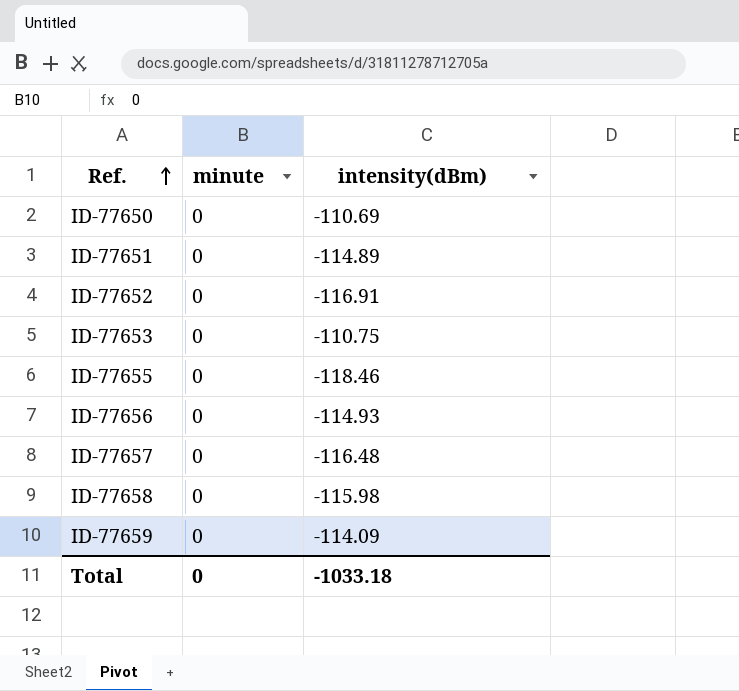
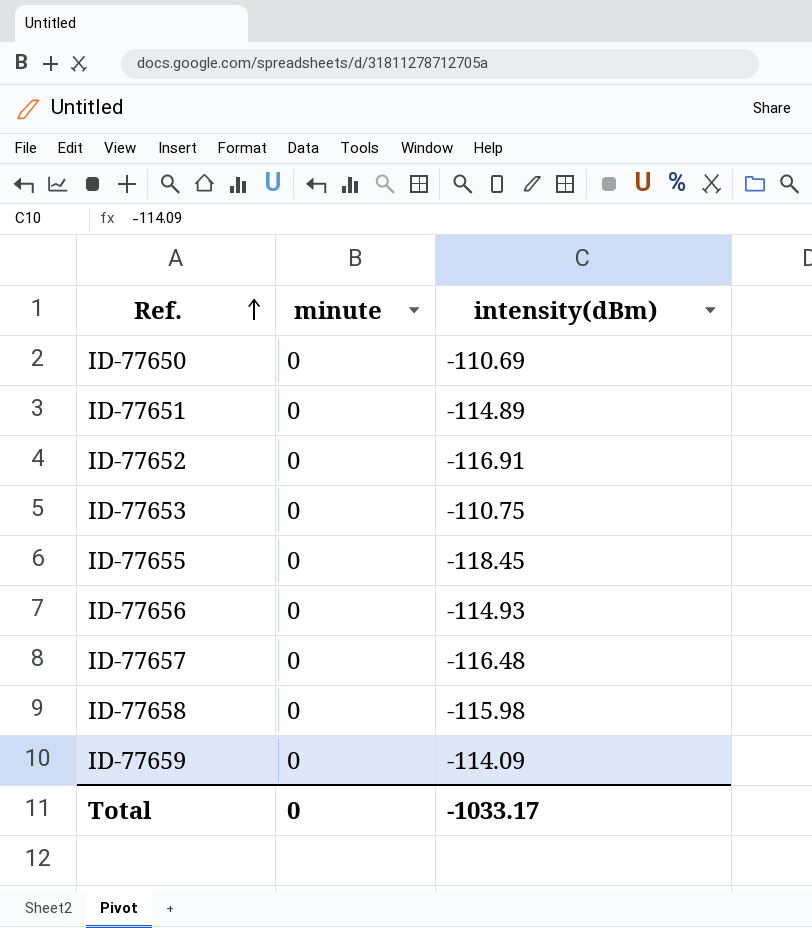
ID-77655 | intensity(dBm): -118.46 -> -118.45
Total | intensity(dBm): -1033.18 -> -1033.17

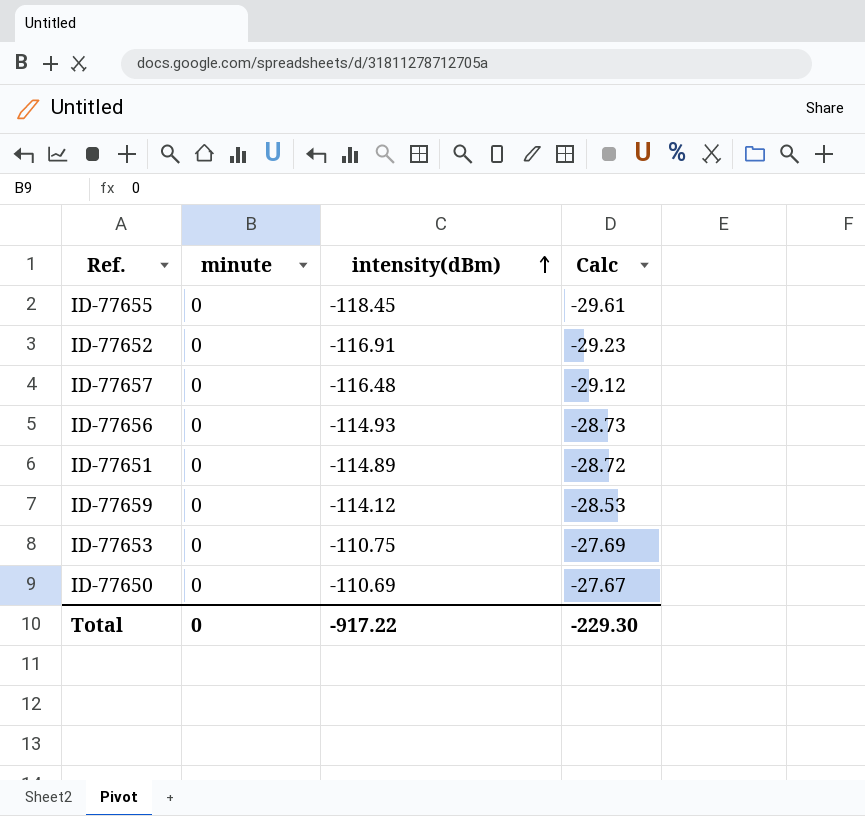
row order: Ref. ascending -> intensity(dBm) ascending
column Calc | formula: none -> [intensity(dBm)] * 0.25
row ID-77658: 0 | -115.98 -> none
ID-77659 | intensity(dBm): -114.09 -> -114.12
Total | intensity(dBm): -1033.17 -> -917.22

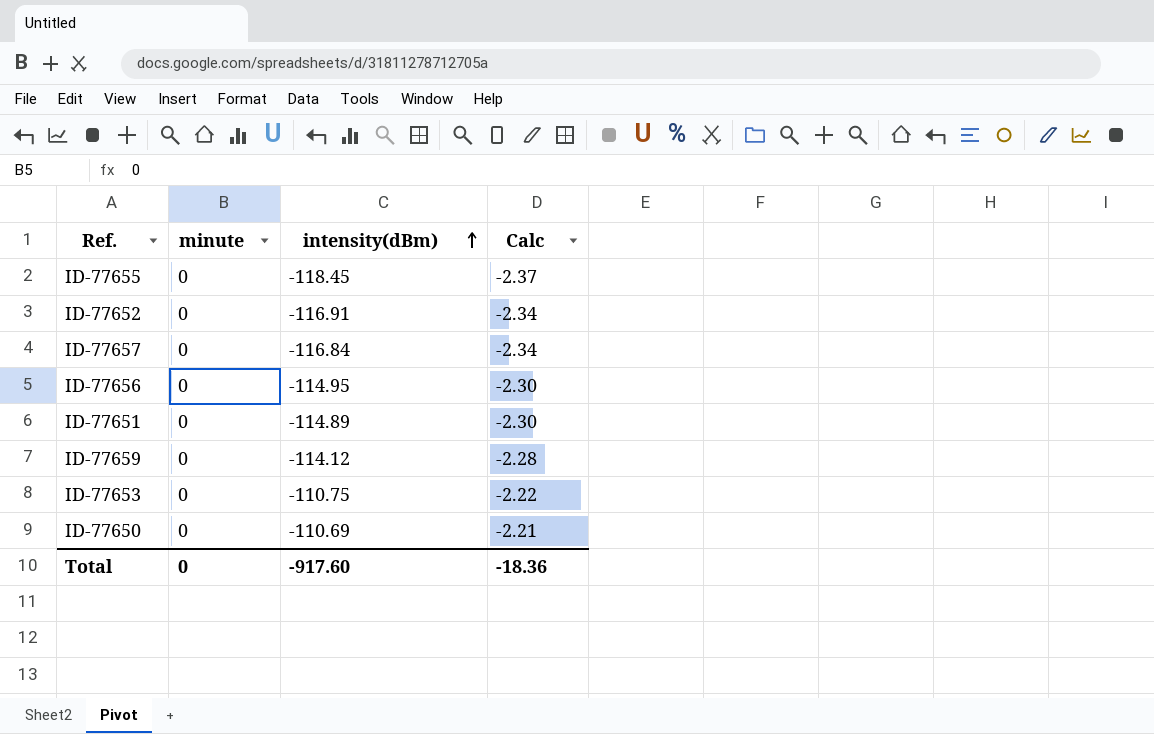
column Calc | formula: [intensity(dBm)] * 0.25 -> [intensity(dBm)] * 0.02
ID-77657 | intensity(dBm): -116.48 -> -116.84
ID-77656 | intensity(dBm): -114.93 -> -114.95
Total | intensity(dBm): -917.22 -> -917.60
Total | Calc: -229.30 -> -18.36

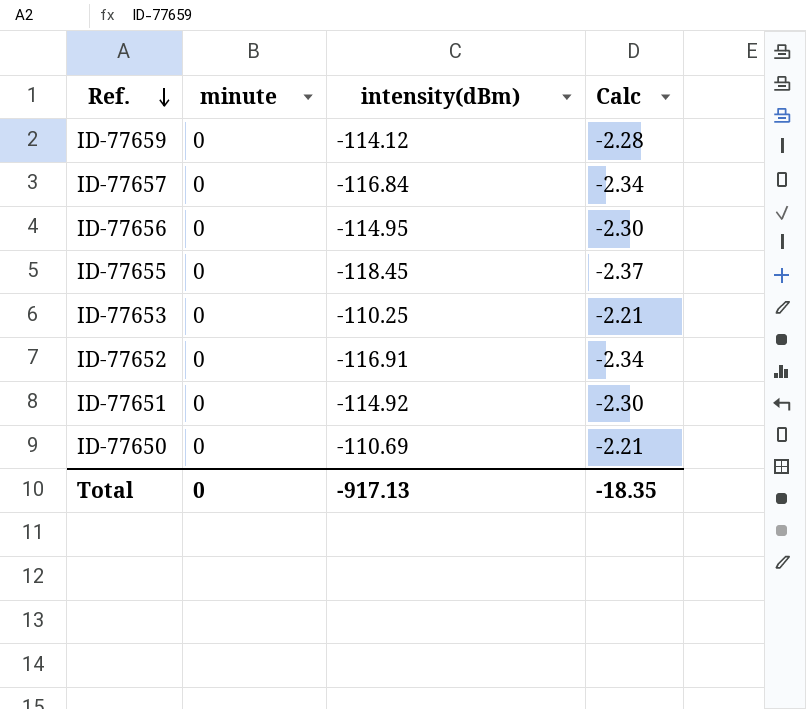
row order: intensity(dBm) ascending -> Ref. descending
ID-77653 | intensity(dBm): -110.75 -> -110.25
ID-77653 | Calc: -2.22 -> -2.21
ID-77651 | intensity(dBm): -114.89 -> -114.92
Total | intensity(dBm): -917.60 -> -917.13
Total | Calc: -18.36 -> -18.35

